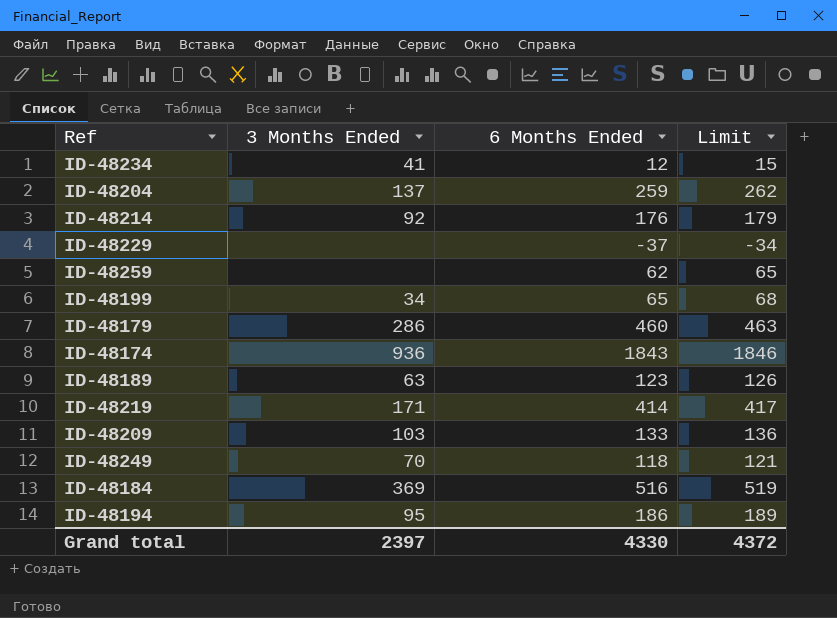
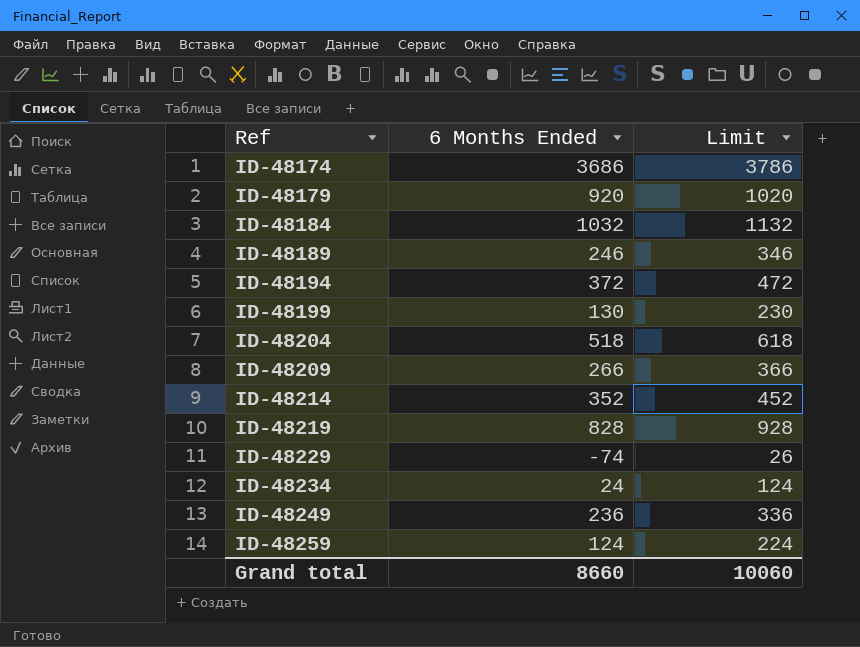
row order: none -> Ref ascending
column 3 Months Ended | position: 2 -> none
column Limit | formula: [6 Months Ended] + 3 -> [6 Months Ended] + 100
ID-48174 | 6 Months Ended: 1843 -> 3686
ID-48179 | 6 Months Ended: 460 -> 920
ID-48184 | 6 Months Ended: 516 -> 1032
ID-48189 | 6 Months Ended: 123 -> 246
ID-48194 | 6 Months Ended: 186 -> 372
ID-48199 | 6 Months Ended: 65 -> 130
ID-48204 | 6 Months Ended: 259 -> 518
ID-48209 | 6 Months Ended: 133 -> 266
ID-48214 | 6 Months Ended: 176 -> 352
ID-48219 | 6 Months Ended: 414 -> 828
ID-48229 | 6 Months Ended: -37 -> -74
ID-48234 | 6 Months Ended: 12 -> 24
ID-48249 | 6 Months Ended: 118 -> 236
ID-48259 | 6 Months Ended: 62 -> 124
Grand total | 6 Months Ended: 4330 -> 8660
Grand total | Limit: 4372 -> 10060

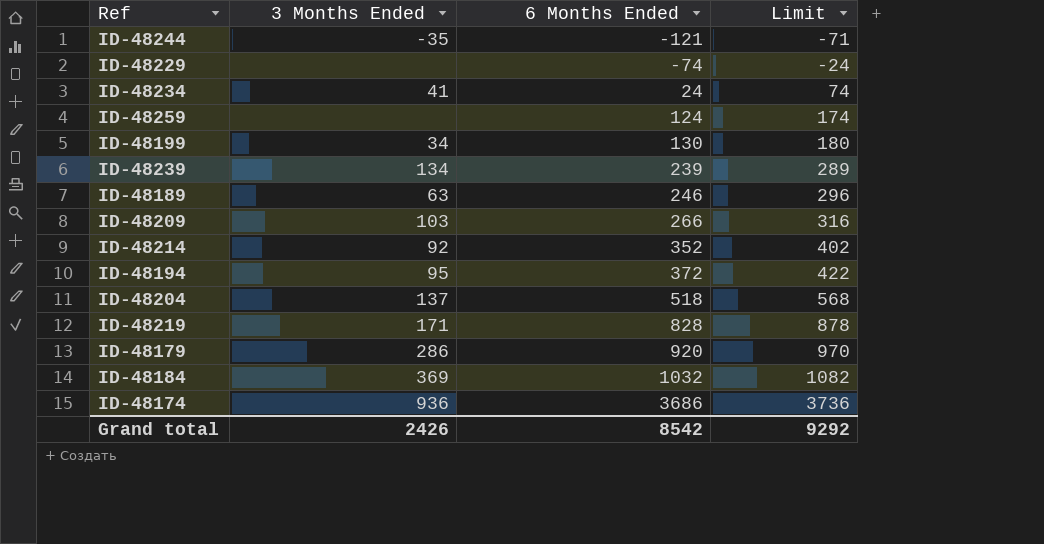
row order: Ref ascending -> 6 Months Ended ascending
column 3 Months Ended | position: none -> 2
column Limit | formula: [6 Months Ended] + 100 -> [6 Months Ended] + 50
row ID-48249: 236 | 336 -> none
row ID-48244: none -> -35 | -121 | -71
row ID-48239: none -> 134 | 239 | 289
Grand total | 6 Months Ended: 8660 -> 8542
Grand total | Limit: 10060 -> 9292

